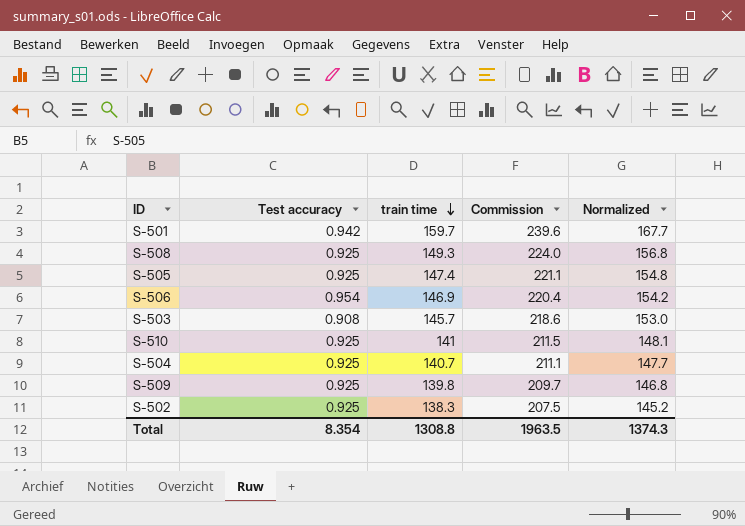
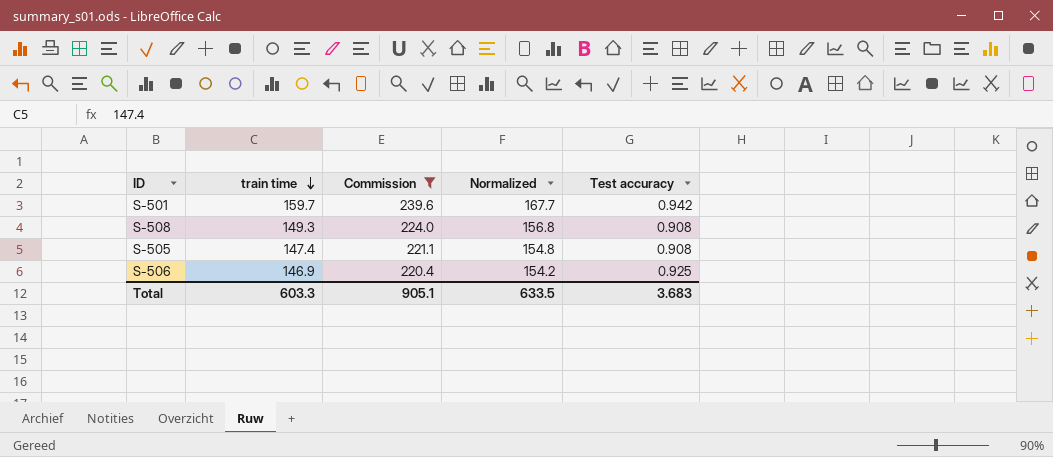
filter: none -> Commission >= 220.4
column Test accuracy | position: 2 -> 5
S-508 | Test accuracy: 0.925 -> 0.908
S-505 | Test accuracy: 0.925 -> 0.908
S-506 | Test accuracy: 0.954 -> 0.925
Total | train time: 1308.8 -> 603.3
Total | Commission: 1963.5 -> 905.1
Total | Normalized: 1374.3 -> 633.5
Total | Test accuracy: 8.354 -> 3.683

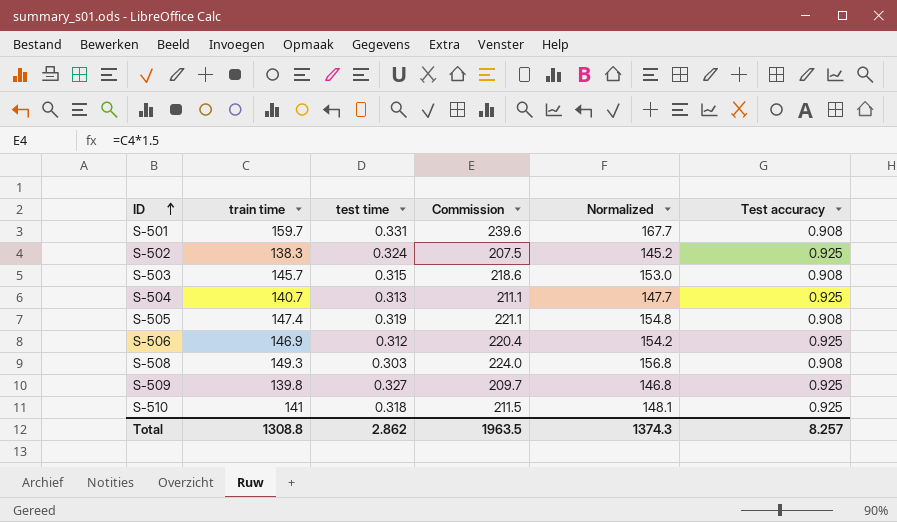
filter: Commission >= 220.4 -> none
row order: train time descending -> ID ascending
column test time | position: none -> 3
S-501 | Test accuracy: 0.942 -> 0.908
Total | train time: 603.3 -> 1308.8
Total | Commission: 905.1 -> 1963.5
Total | Normalized: 633.5 -> 1374.3
Total | Test accuracy: 3.683 -> 8.257

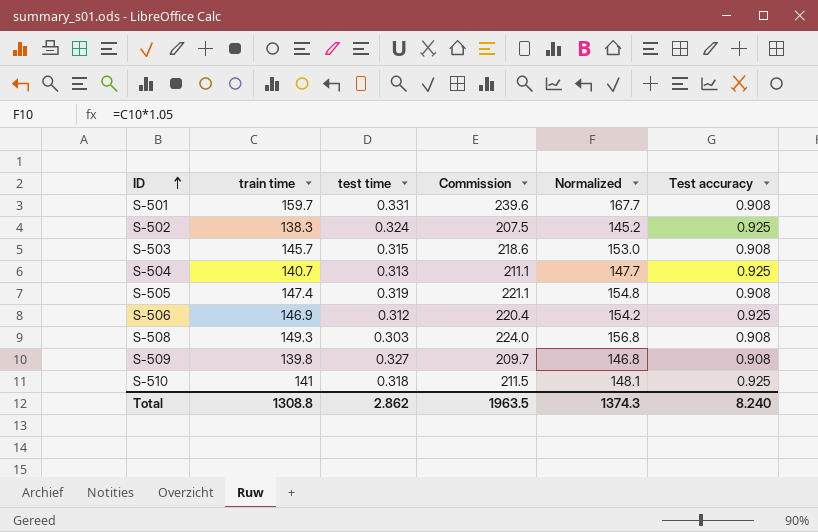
S-509 | Test accuracy: 0.925 -> 0.908
Total | Test accuracy: 8.257 -> 8.240

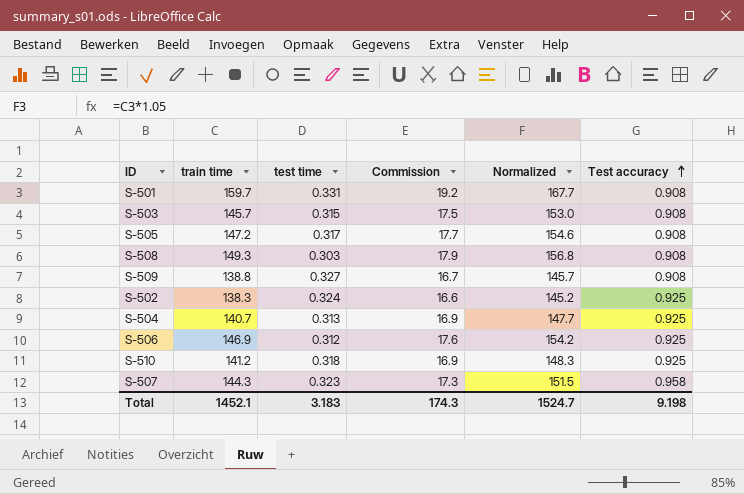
row order: ID ascending -> Test accuracy ascending
column Commission | formula: [train time] * 1.5 -> [train time] * 0.12
S-505 | train time: 147.4 -> 147.2
S-505 | test time: 0.319 -> 0.317
S-505 | Normalized: 154.8 -> 154.6
S-509 | train time: 139.8 -> 138.8
S-509 | Normalized: 146.8 -> 145.7
S-510 | train time: 141 -> 141.2
S-510 | Normalized: 148.1 -> 148.3
row S-507: none -> 144.3 | 0.323 | 17.3 | 151.5 | 0.958
Total | train time: 1308.8 -> 1452.1
Total | test time: 2.862 -> 3.183
Total | Commission: 1963.5 -> 174.3
Total | Normalized: 1374.3 -> 1524.7
Total | Test accuracy: 8.240 -> 9.198

